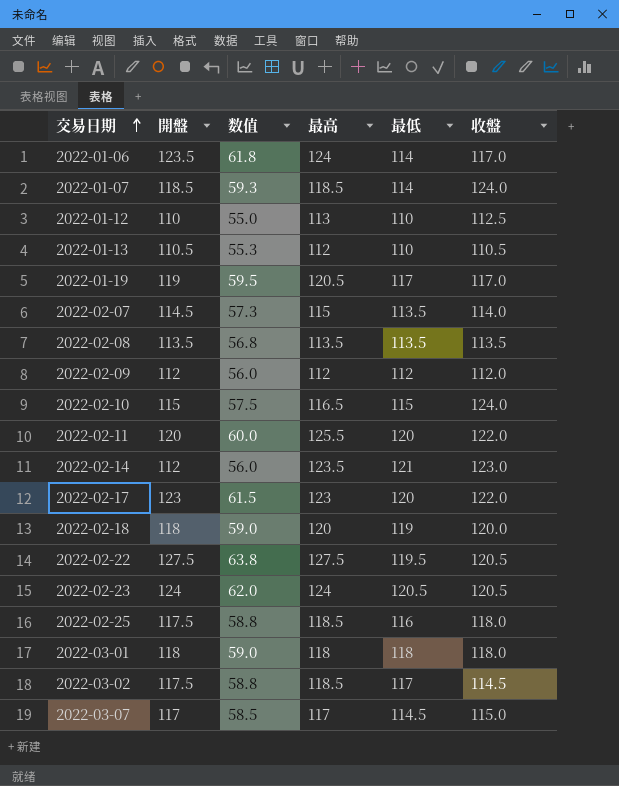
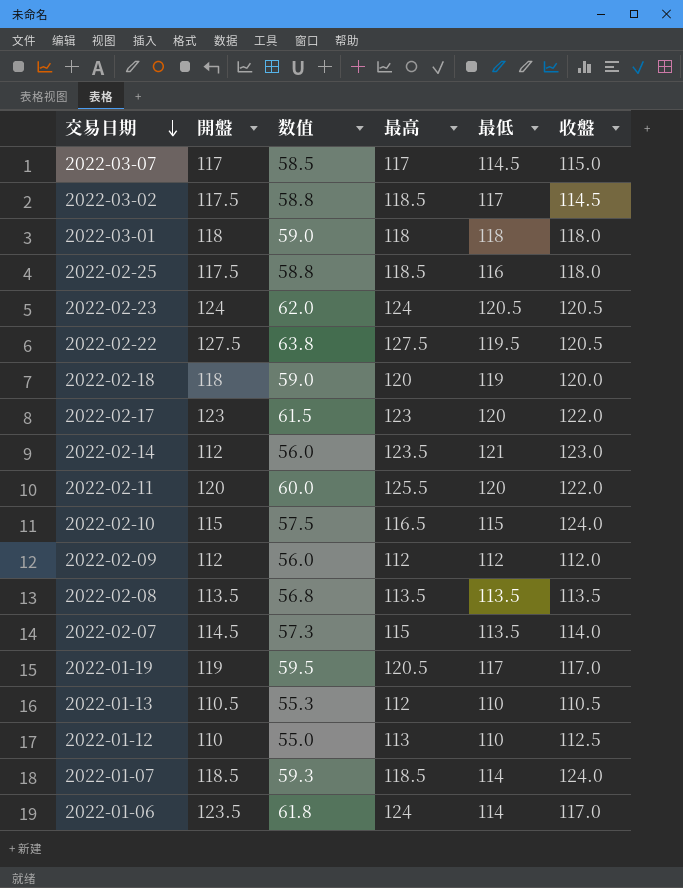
row order: 交易日期 ascending -> 交易日期 descending

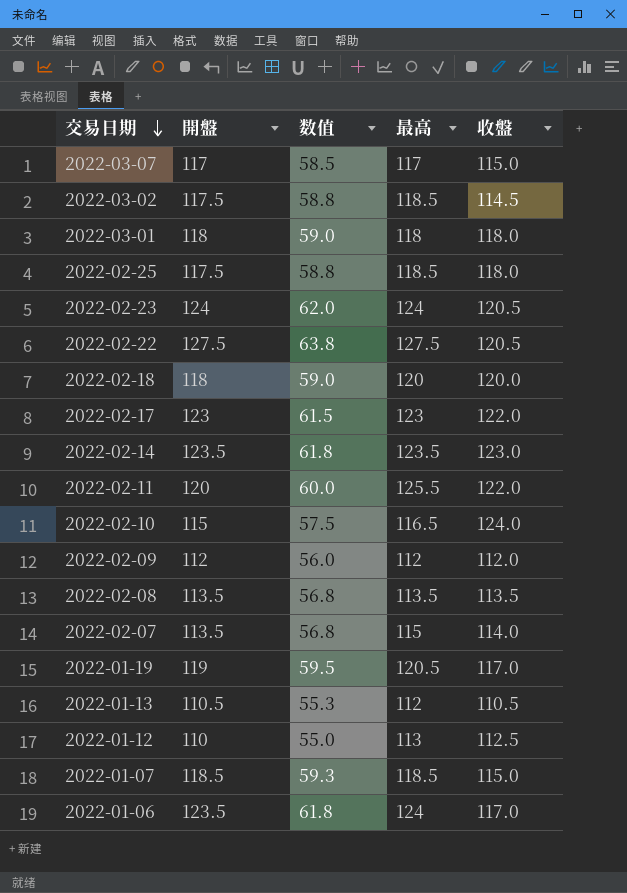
column 最低 | position: 5 -> none
2022-02-14 | 開盤: 112 -> 123.5
2022-02-14 | 数值: 56.0 -> 61.8
2022-02-07 | 開盤: 114.5 -> 113.5
2022-02-07 | 数值: 57.3 -> 56.8
2022-01-07 | 收盤: 124.0 -> 115.0

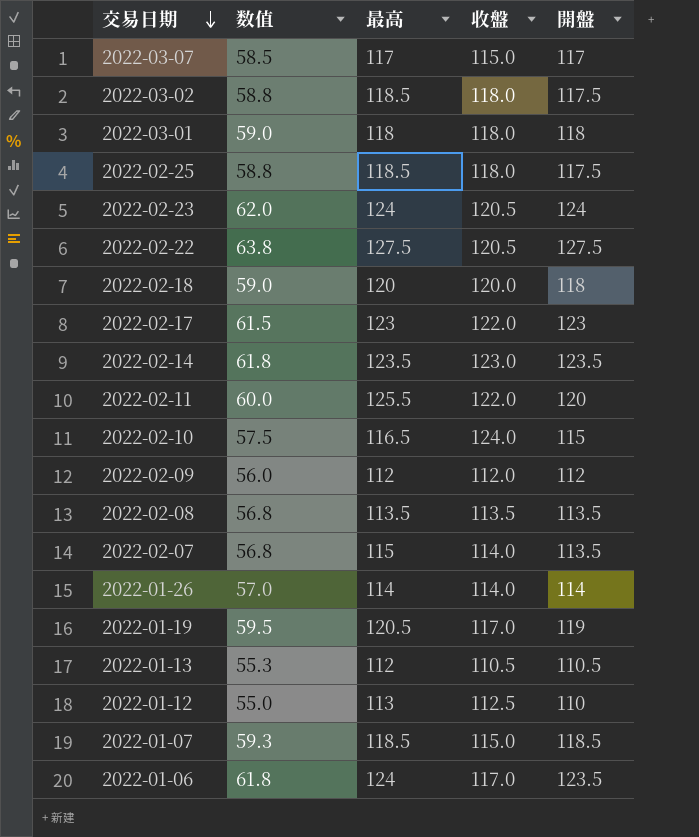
column 開盤 | position: 2 -> 5
2022-03-02 | 收盤: 114.5 -> 118.0
row 2022-01-26: none -> 57.0 | 114 | 114.0 | 114

